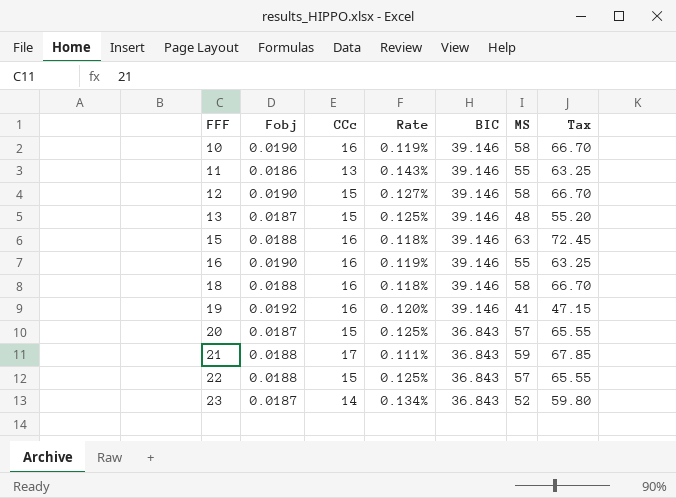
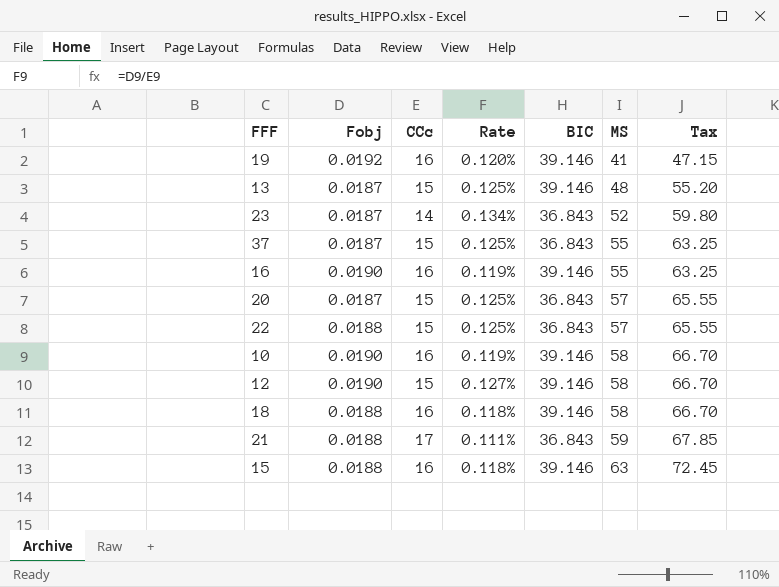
row order: FFF ascending -> MS ascending
row 11: 0.0186 | 13 | 0.143% | 39.146 | 55 | 63.25 -> none
row 37: none -> 0.0187 | 15 | 0.125% | 36.843 | 55 | 63.25

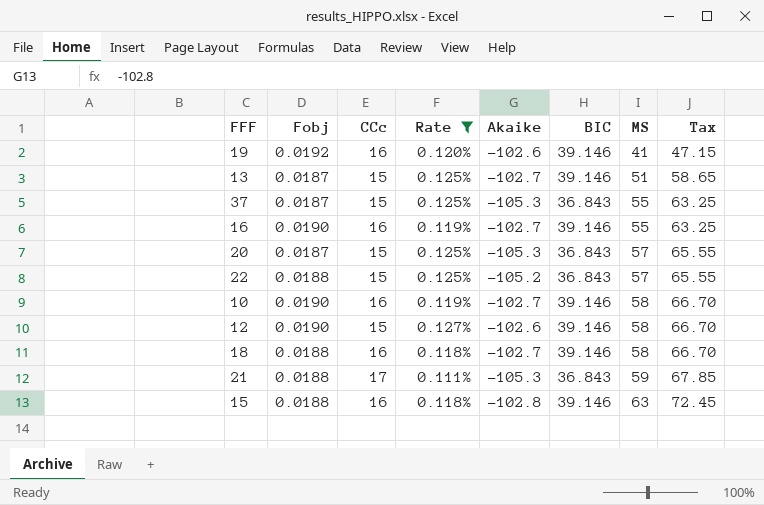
filter: none -> Rate != 0.134%
column Akaike | position: none -> 5
13 | MS: 48 -> 51
13 | Tax: 55.20 -> 58.65

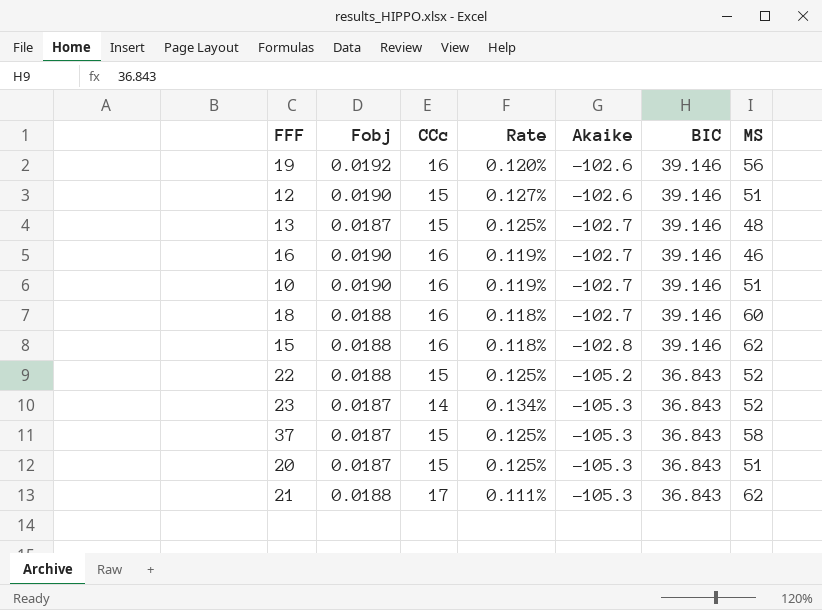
filter: Rate != 0.134% -> none
row order: MS ascending -> Akaike descending
column Tax | formula: [MS] * 1.15 -> none
19 | MS: 41 -> 56
12 | MS: 58 -> 51
13 | MS: 51 -> 48
16 | MS: 55 -> 46
10 | MS: 58 -> 51
18 | MS: 58 -> 60
15 | MS: 63 -> 62
22 | MS: 57 -> 52
37 | MS: 55 -> 58
20 | MS: 57 -> 51
21 | MS: 59 -> 62

